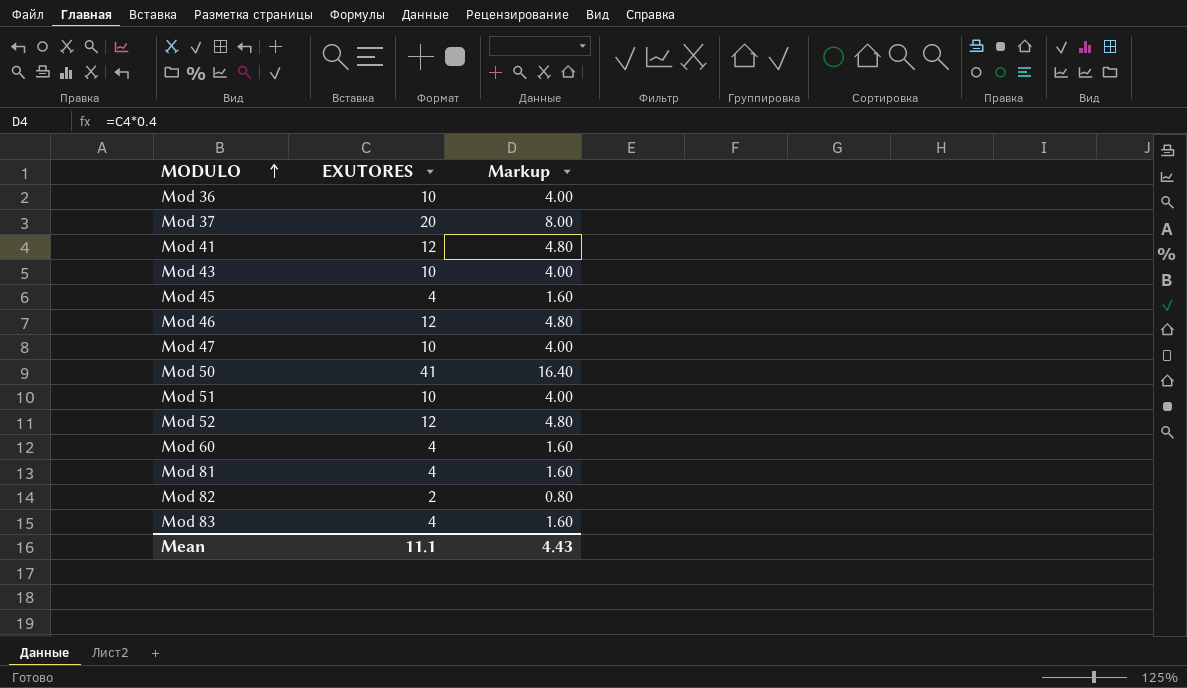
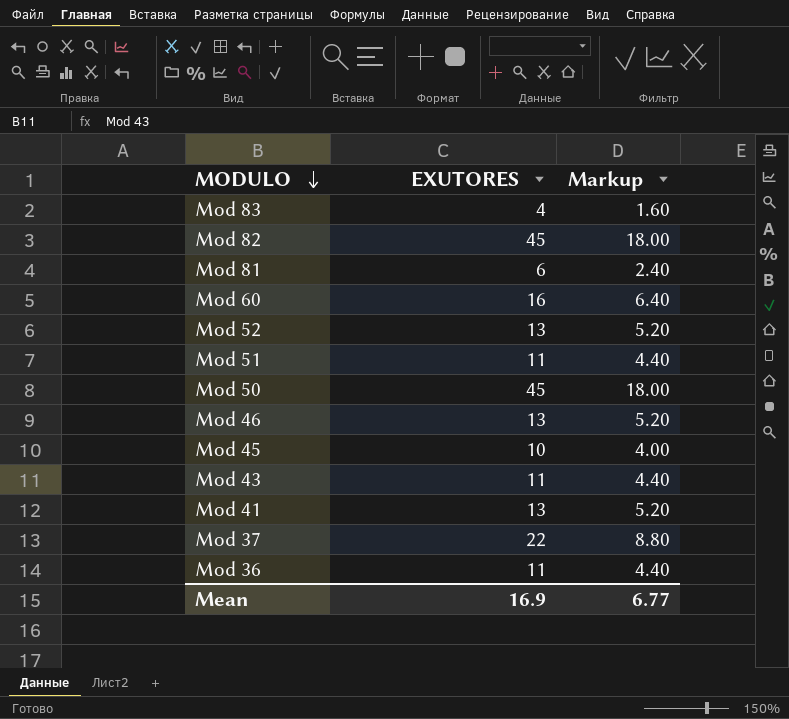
row order: MODULO ascending -> MODULO descending
row Mod 47: 10 | 4.00 -> none
Mod 82 | EXUTORES: 2 -> 45
Mod 82 | Markup: 0.80 -> 18.00
Mod 81 | EXUTORES: 4 -> 6
Mod 81 | Markup: 1.60 -> 2.40
Mod 60 | EXUTORES: 4 -> 16
Mod 60 | Markup: 1.60 -> 6.40
Mod 52 | EXUTORES: 12 -> 13
Mod 52 | Markup: 4.80 -> 5.20
Mod 51 | EXUTORES: 10 -> 11
Mod 51 | Markup: 4.00 -> 4.40
Mod 50 | EXUTORES: 41 -> 45
Mod 50 | Markup: 16.40 -> 18.00
Mod 46 | EXUTORES: 12 -> 13
Mod 46 | Markup: 4.80 -> 5.20
Mod 45 | EXUTORES: 4 -> 10
Mod 45 | Markup: 1.60 -> 4.00
Mod 43 | EXUTORES: 10 -> 11
Mod 43 | Markup: 4.00 -> 4.40
Mod 41 | EXUTORES: 12 -> 13
Mod 41 | Markup: 4.80 -> 5.20
Mod 37 | EXUTORES: 20 -> 22
Mod 37 | Markup: 8.00 -> 8.80
Mod 36 | EXUTORES: 10 -> 11
Mod 36 | Markup: 4.00 -> 4.40
Mean | EXUTORES: 11.1 -> 16.9
Mean | Markup: 4.43 -> 6.77

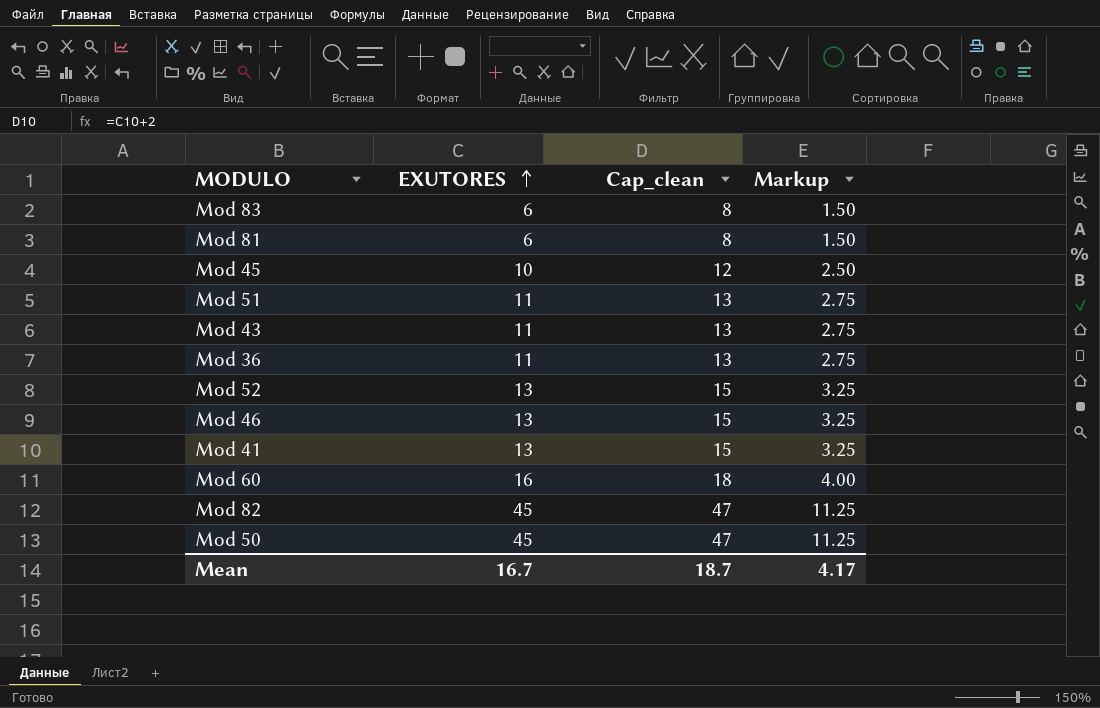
row order: MODULO descending -> EXUTORES ascending
column Cap_clean | formula: none -> [EXUTORES] + 2
column Markup | formula: [EXUTORES] * 0.4 -> [EXUTORES] * 0.25
row Mod 37: 22 | 8.80 -> none
Mod 83 | EXUTORES: 4 -> 6
Mean | EXUTORES: 16.9 -> 16.7
Mean | Markup: 6.77 -> 4.17

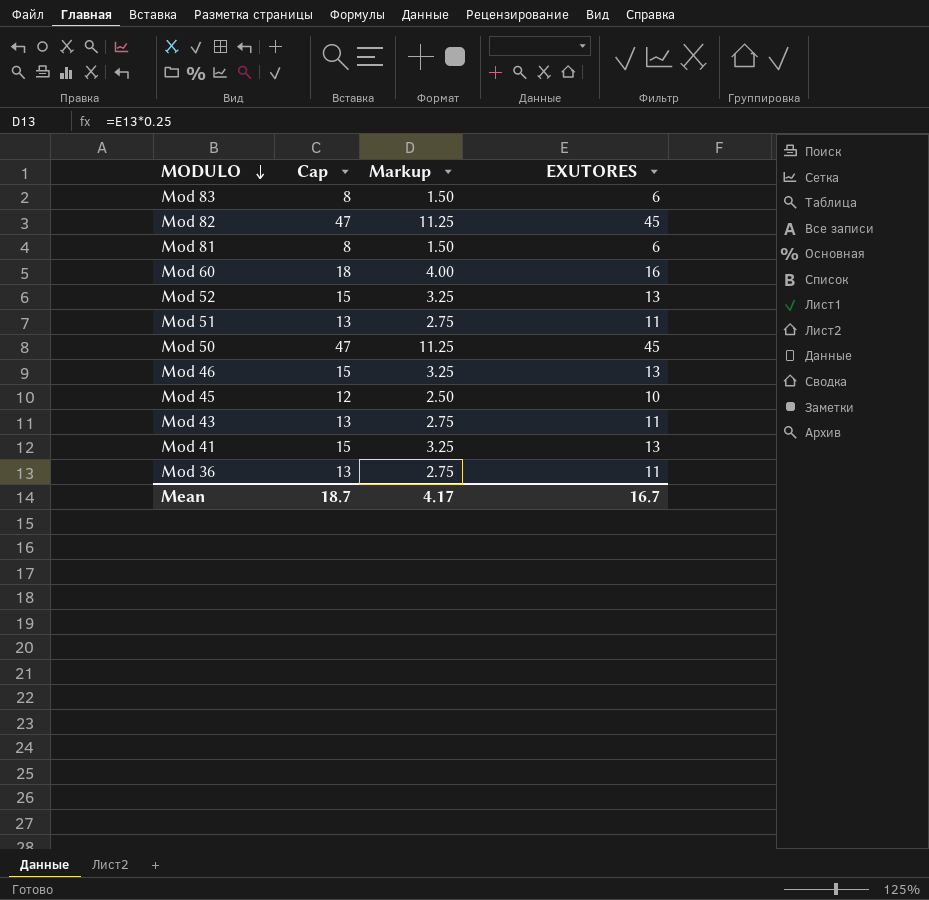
row order: EXUTORES ascending -> MODULO descending
column name: Cap_clean -> Cap
column EXUTORES | position: 2 -> 4

